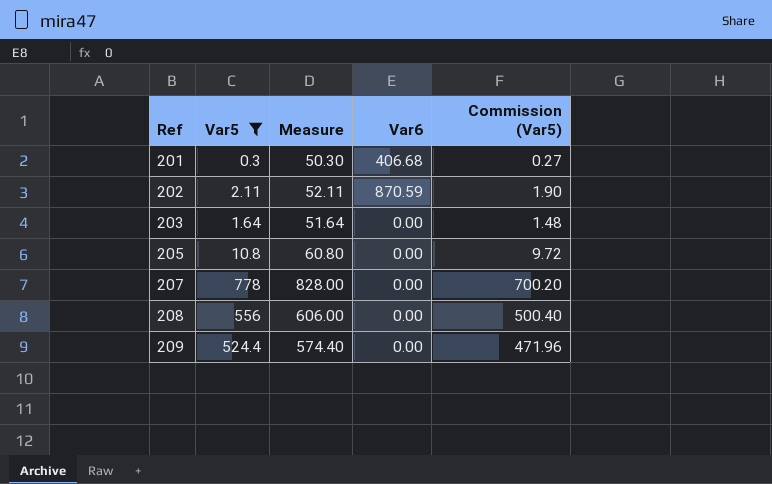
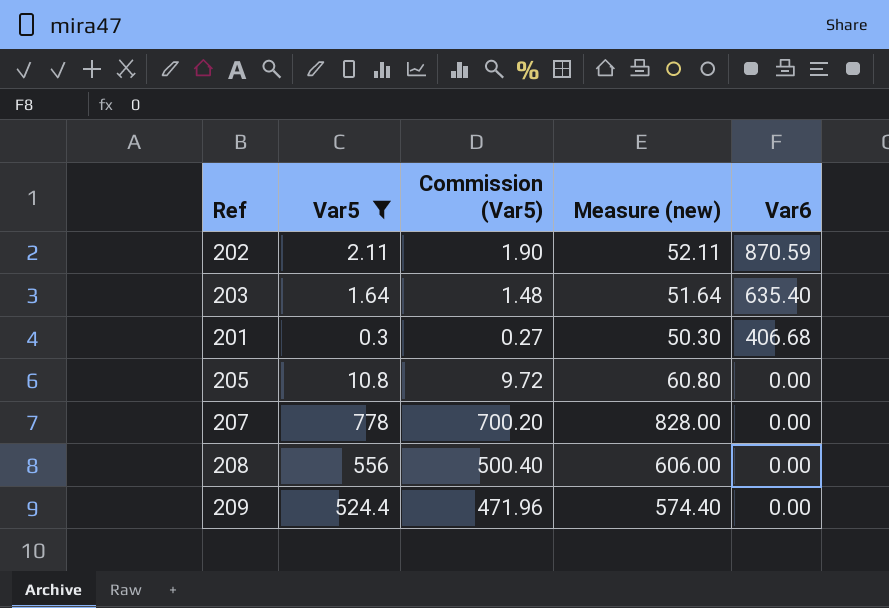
row order: Ref ascending -> Var6 descending
column Commission (Var5) | position: 5 -> 3
column name: Measure -> Measure (new)
203 | Var6: 0.00 -> 635.40

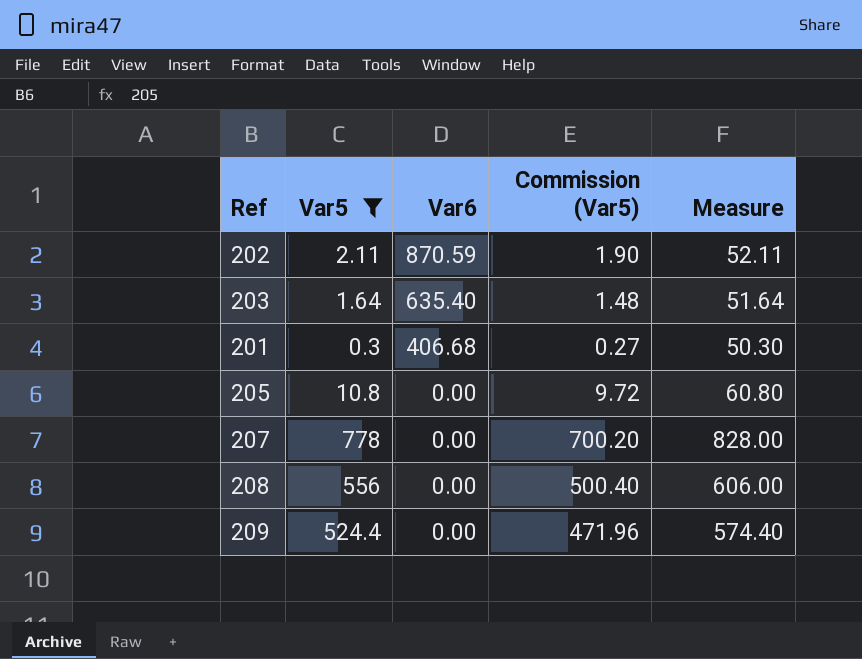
column Var6 | position: 5 -> 3
column name: Measure (new) -> Measure

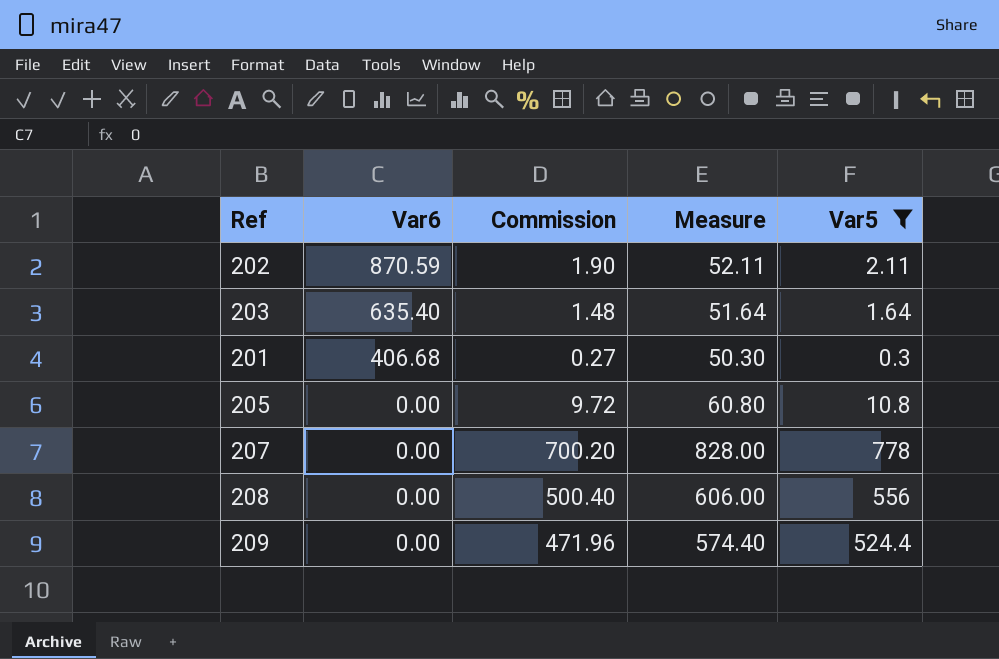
column name: Commission (Var5) -> Commission
column Var5 | position: 2 -> 5

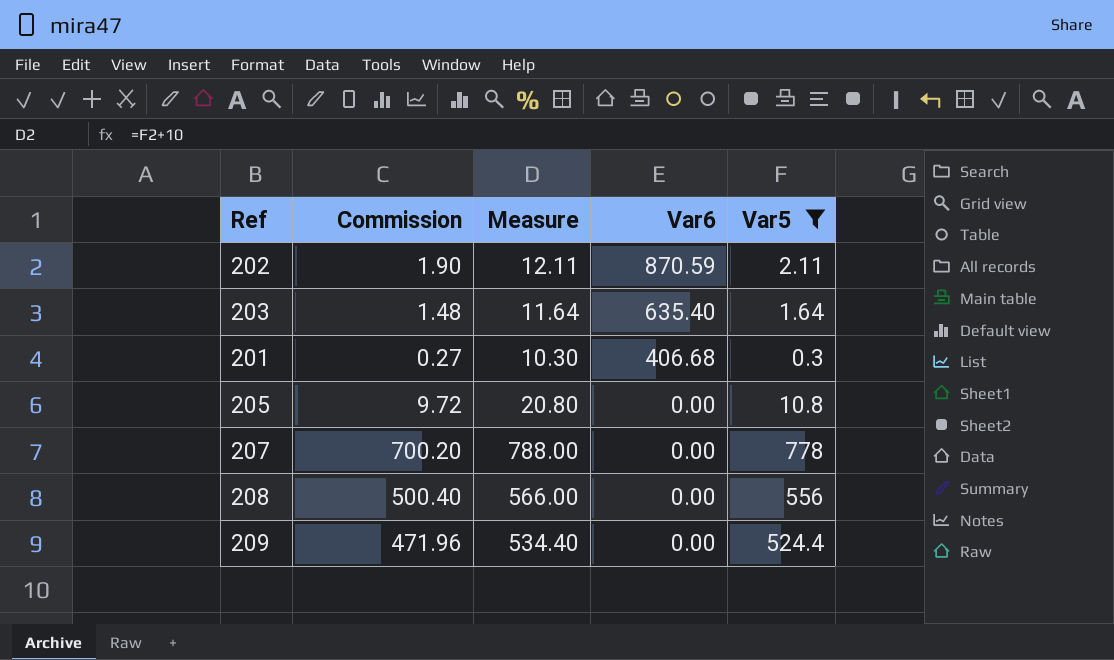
column Measure | formula: [Var5] + 50 -> [Var5] + 10
column Var6 | position: 2 -> 4

